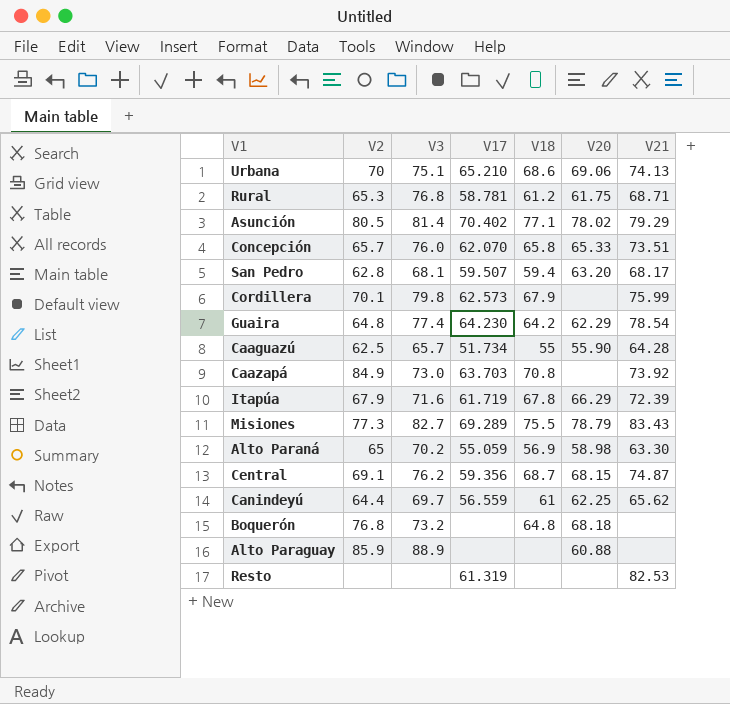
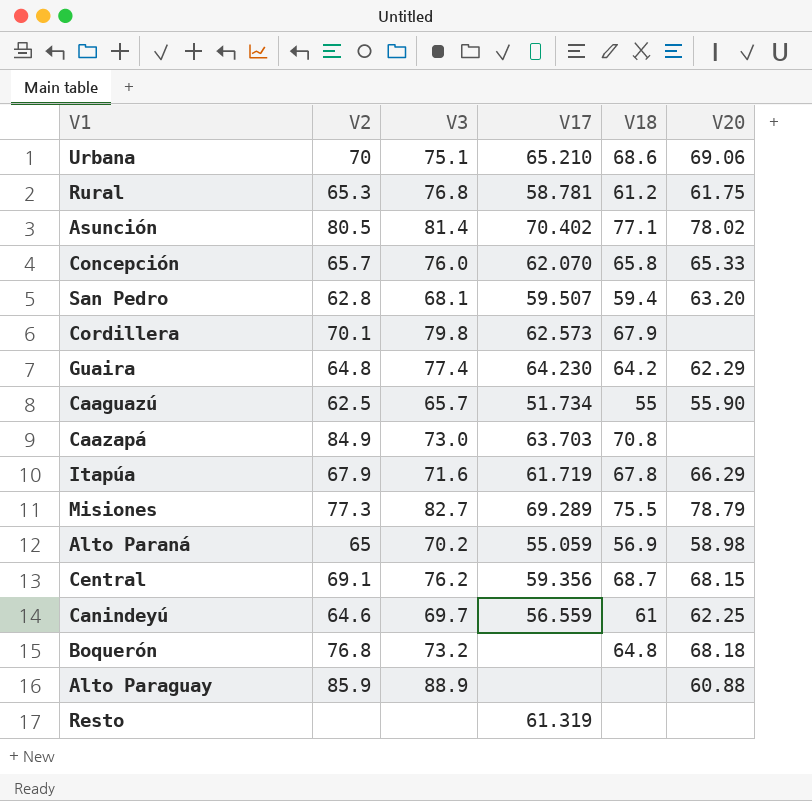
column V21 | position: 7 -> none
Canindeyú | V2: 64.4 -> 64.6

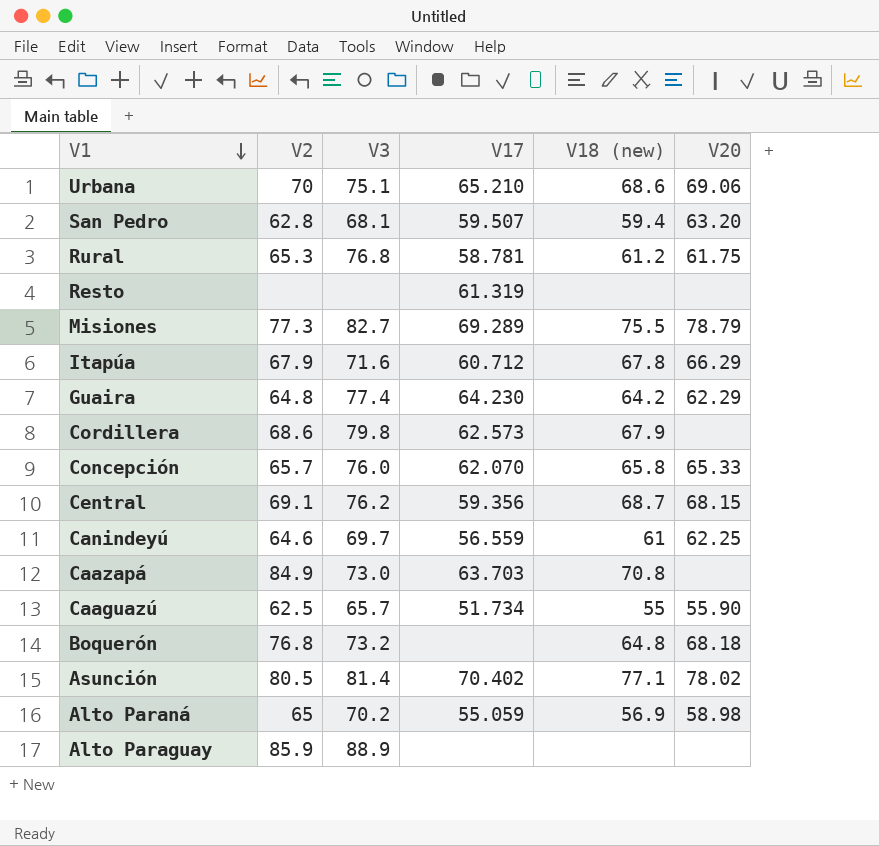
row order: none -> V1 descending
column name: V18 -> V18 (new)
Itapúa | V17: 61.719 -> 60.712
Cordillera | V2: 70.1 -> 68.6
Alto Paraguay | V20: 60.88 -> none

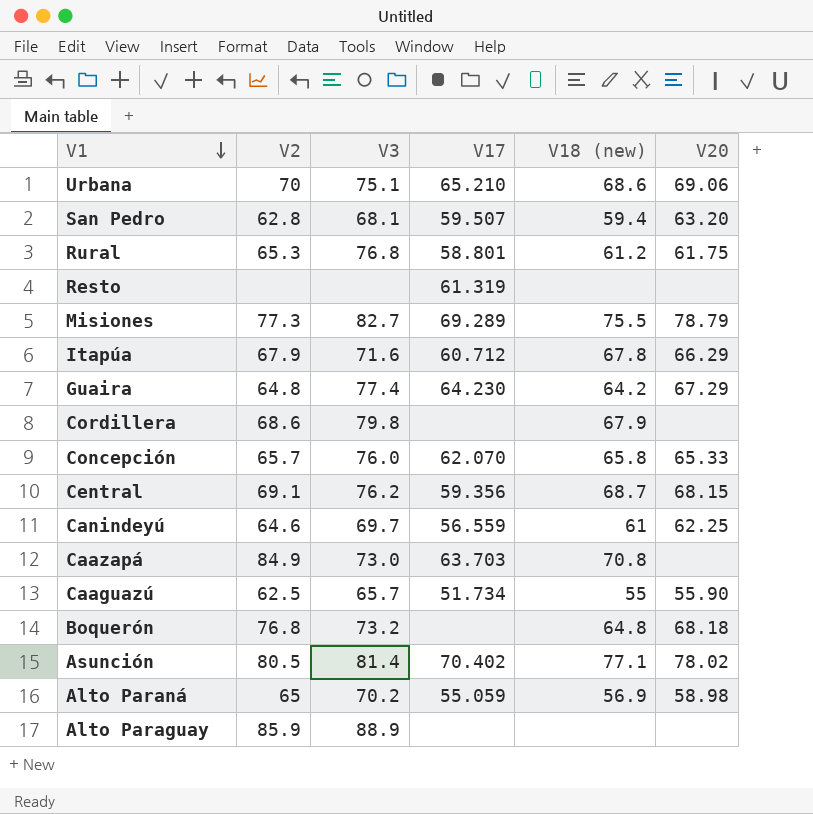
Rural | V17: 58.781 -> 58.801
Guaira | V20: 62.29 -> 67.29
Cordillera | V17: 62.573 -> none

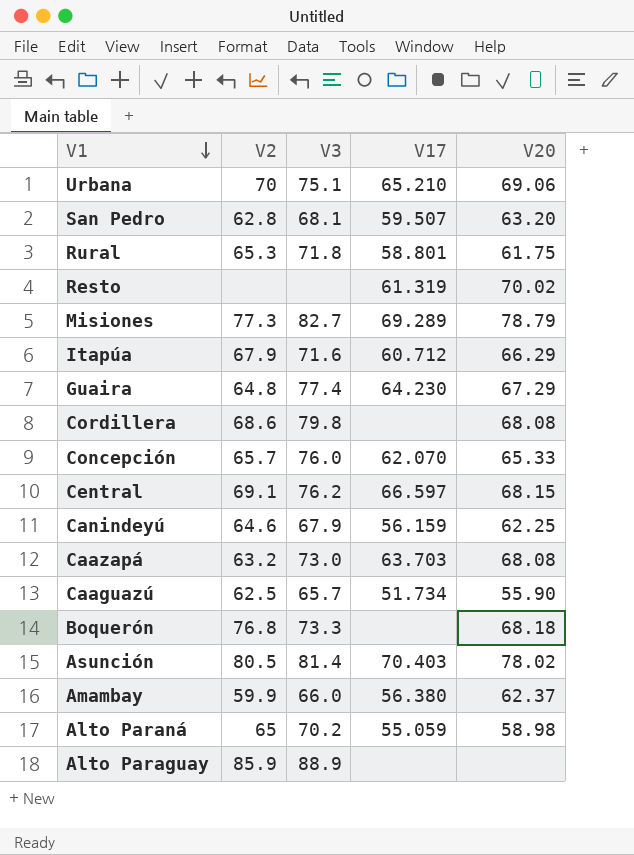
column V18 (new) | position: 5 -> none
Rural | V3: 76.8 -> 71.8
Resto | V20: none -> 70.02
Cordillera | V20: none -> 68.08
Central | V17: 59.356 -> 66.597
Canindeyú | V3: 69.7 -> 67.9
Canindeyú | V17: 56.559 -> 56.159
Caazapá | V2: 84.9 -> 63.2
Caazapá | V20: none -> 68.08
Boquerón | V3: 73.2 -> 73.3
Asunción | V17: 70.402 -> 70.403
row Amambay: none -> 59.9 | 66.0 | 56.380 | 62.37

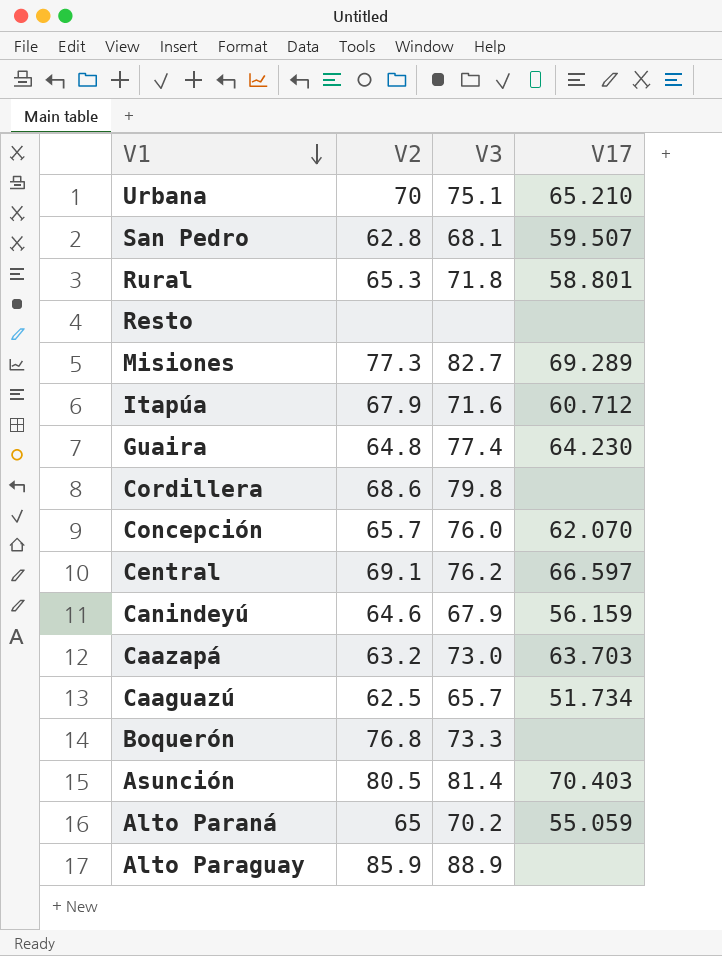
column V20 | position: 5 -> none
row Amambay: 59.9 | 66.0 | 56.380 | 62.37 -> none
Resto | V17: 61.319 -> none

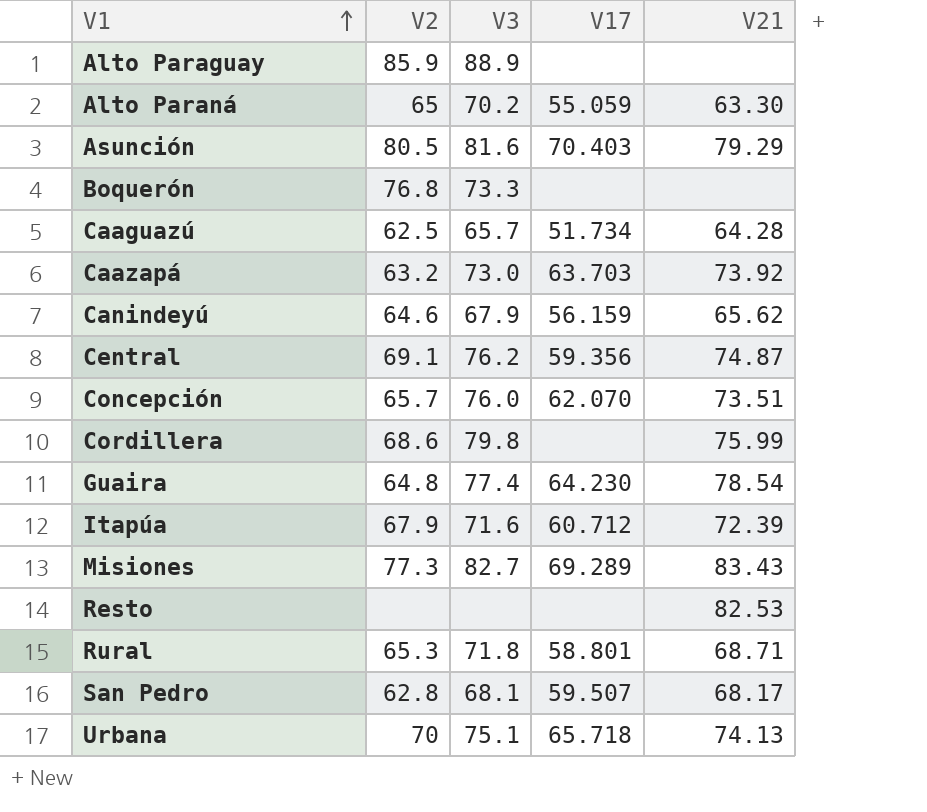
row order: V1 descending -> V1 ascending
column V21 | position: none -> 5
Asunción | V3: 81.4 -> 81.6
Central | V17: 66.597 -> 59.356
Urbana | V17: 65.210 -> 65.718

